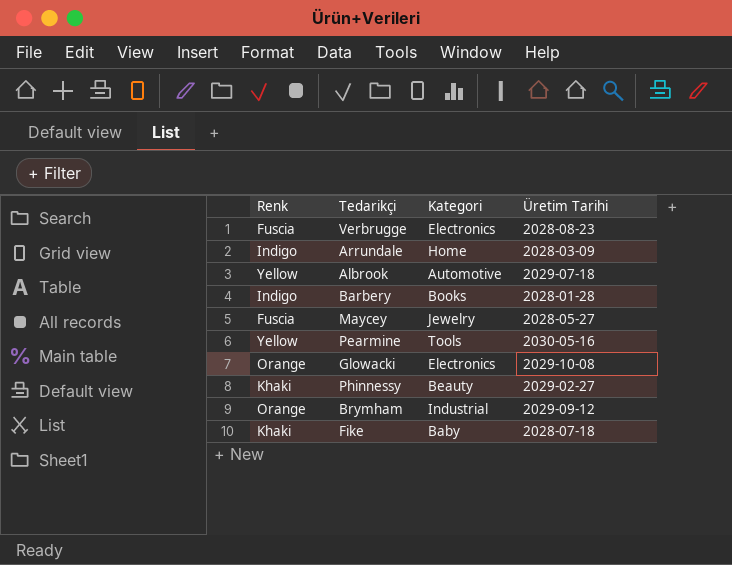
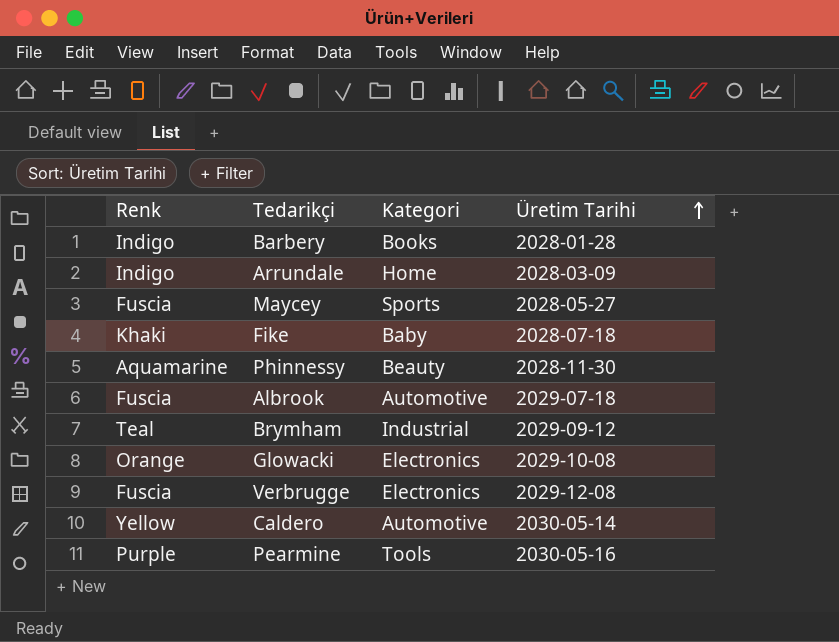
row order: none -> Üretim Tarihi ascending
Maycey | Kategori: Jewelry -> Sports
Phinnessy | Renk: Khaki -> Aquamarine
Phinnessy | Üretim Tarihi: 2029-02-27 -> 2028-11-30
Albrook | Renk: Yellow -> Fuscia
Brymham | Renk: Orange -> Teal
Verbrugge | Üretim Tarihi: 2028-08-23 -> 2029-12-08
row Caldero: none -> Yellow | Automotive | 2030-05-14
Pearmine | Renk: Yellow -> Purple

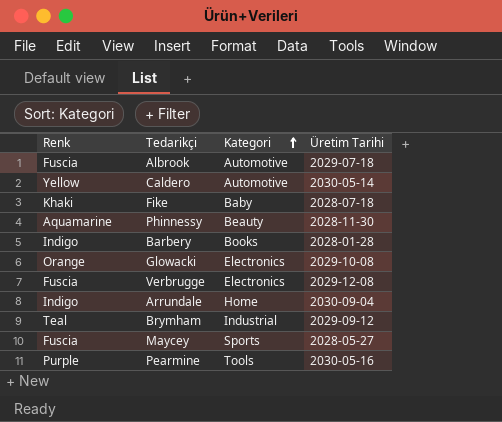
row order: Üretim Tarihi ascending -> Kategori ascending
Arrundale | Üretim Tarihi: 2028-03-09 -> 2030-09-04

